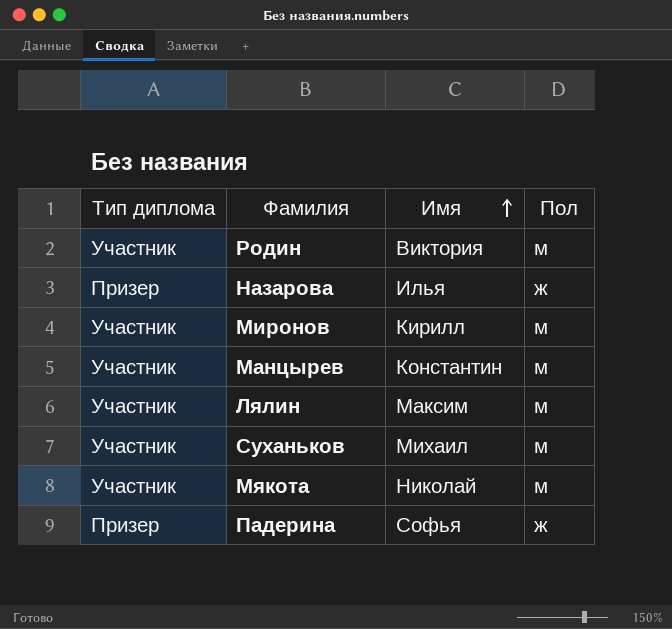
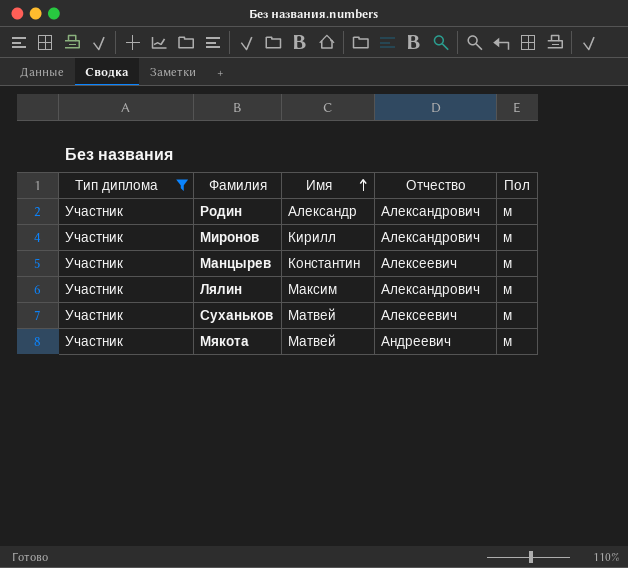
filter: none -> Тип диплома = Участник
column Отчество | position: none -> 4
Родин | Имя: Виктория -> Александр
Суханьков | Имя: Михаил -> Матвей
Мякота | Имя: Николай -> Матвей

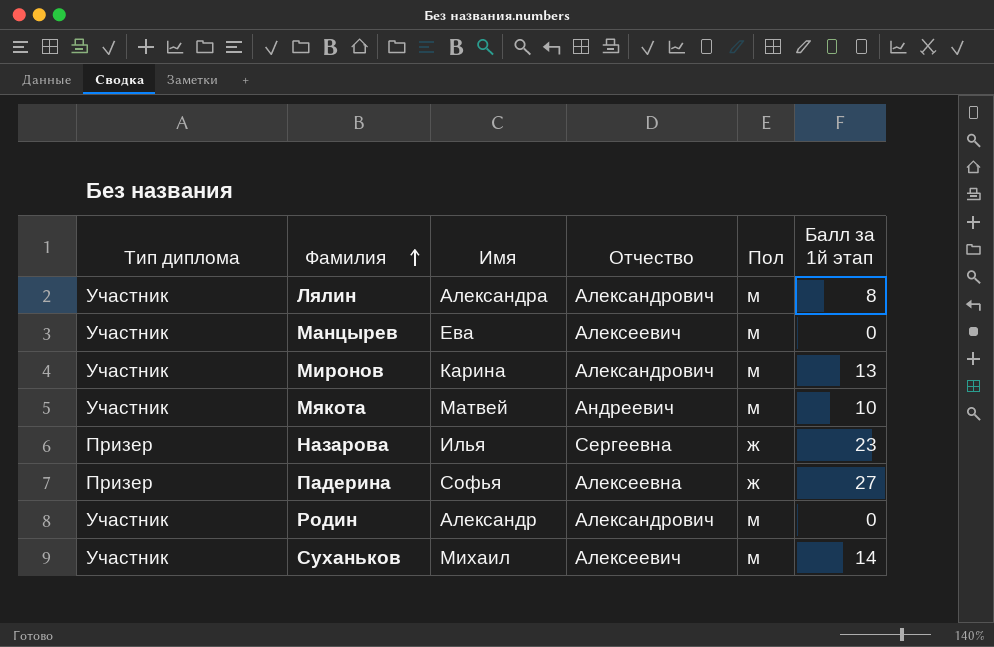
filter: Тип диплома = Участник -> none
row order: Имя ascending -> Фамилия ascending
column Балл за 1й этап | position: none -> 6
Лялин | Имя: Максим -> Александра
Манцырев | Имя: Константин -> Ева
Миронов | Имя: Кирилл -> Карина
Суханьков | Имя: Матвей -> Михаил

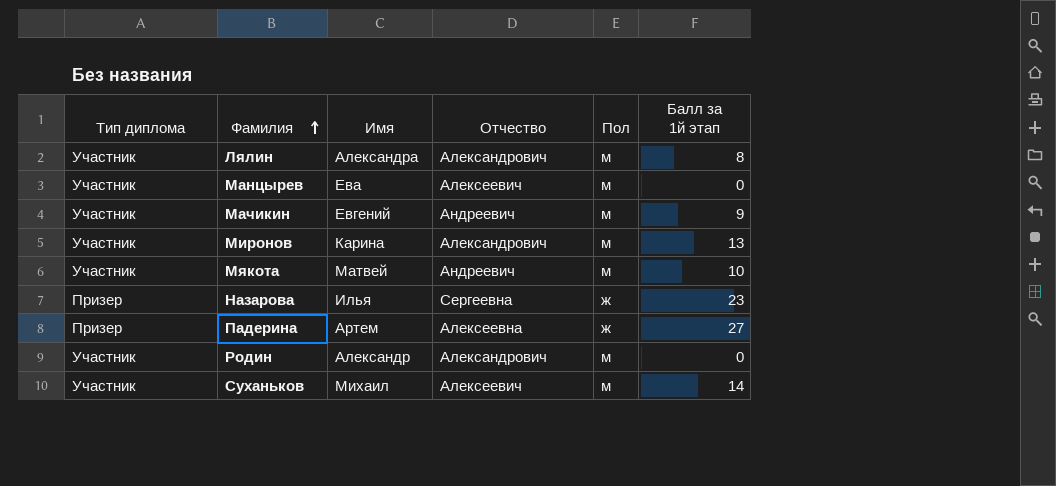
row Мачикин: none -> Участник | Евгений | Андреевич | м | 9
Падерина | Имя: Софья -> Артем

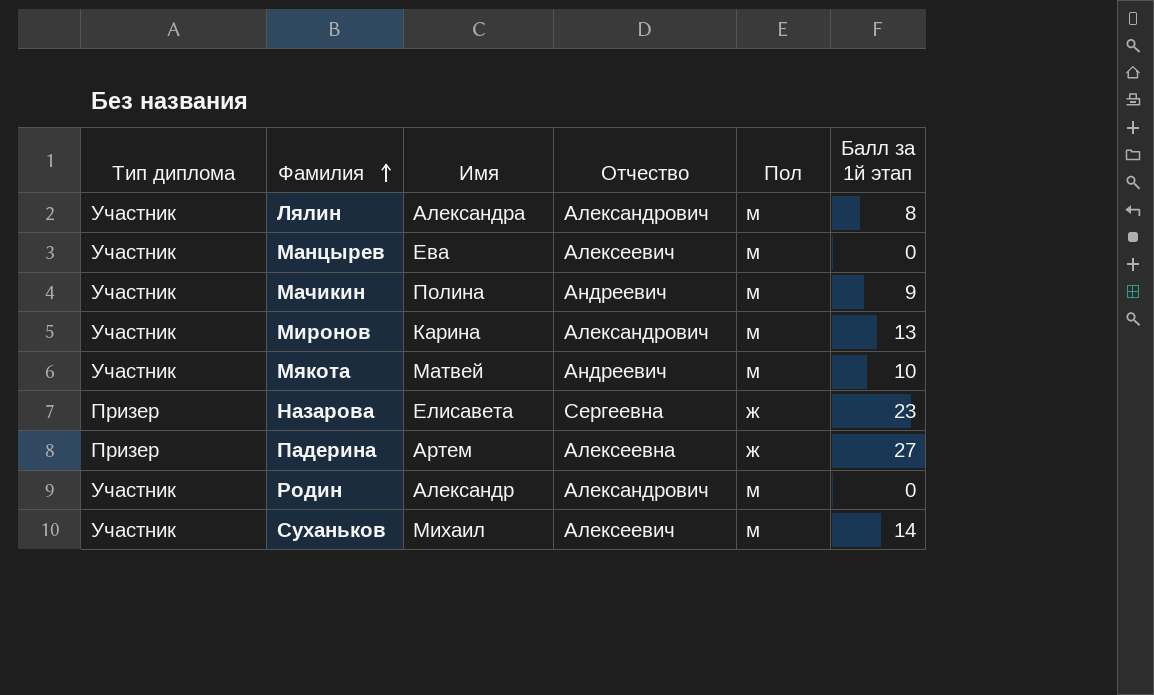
Мачикин | Имя: Евгений -> Полина
Назарова | Имя: Илья -> Елисавета

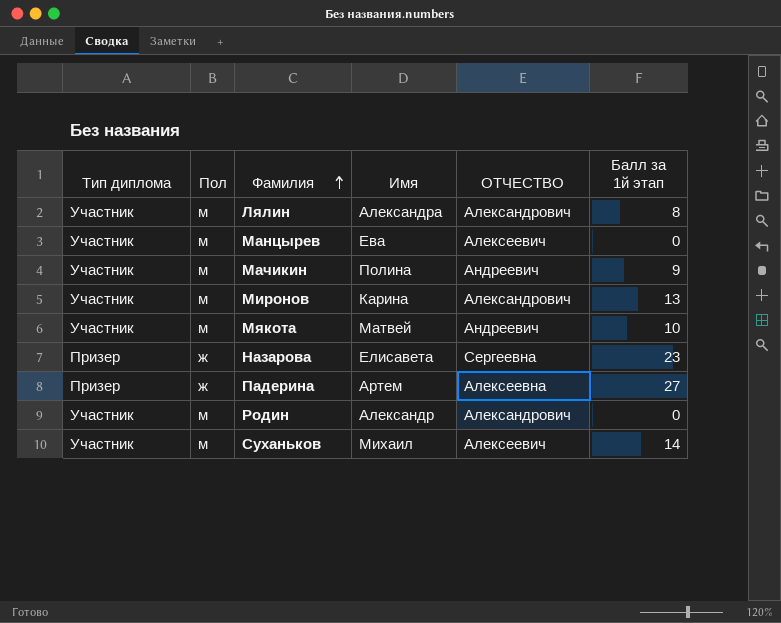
column Пол | position: 5 -> 2
column name: Отчество -> ОТЧЕСТВО

